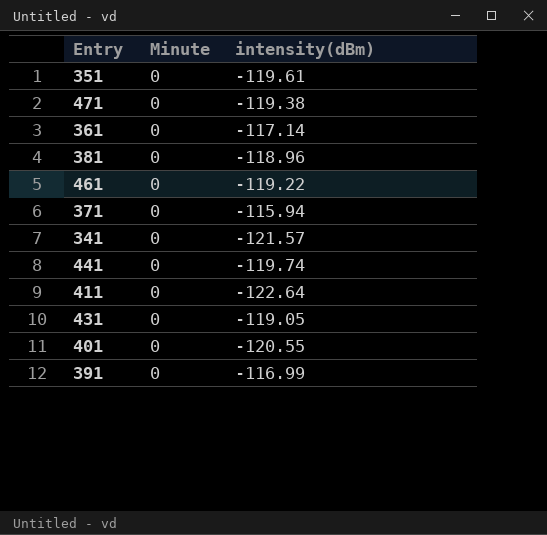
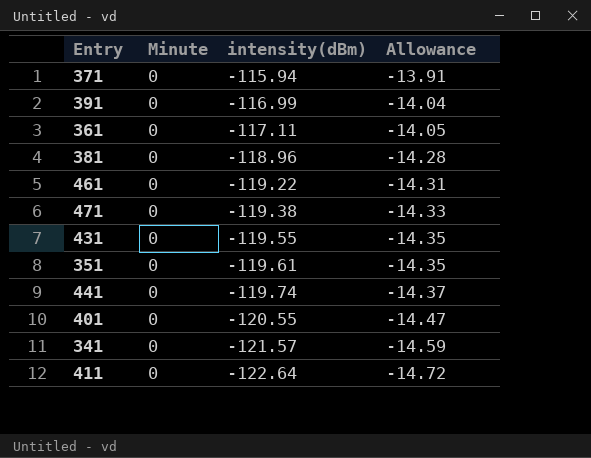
row order: none -> intensity(dBm) descending
column Allowance | formula: none -> [intensity(dBm)] * 0.12
361 | intensity(dBm): -117.14 -> -117.11
431 | intensity(dBm): -119.05 -> -119.55

